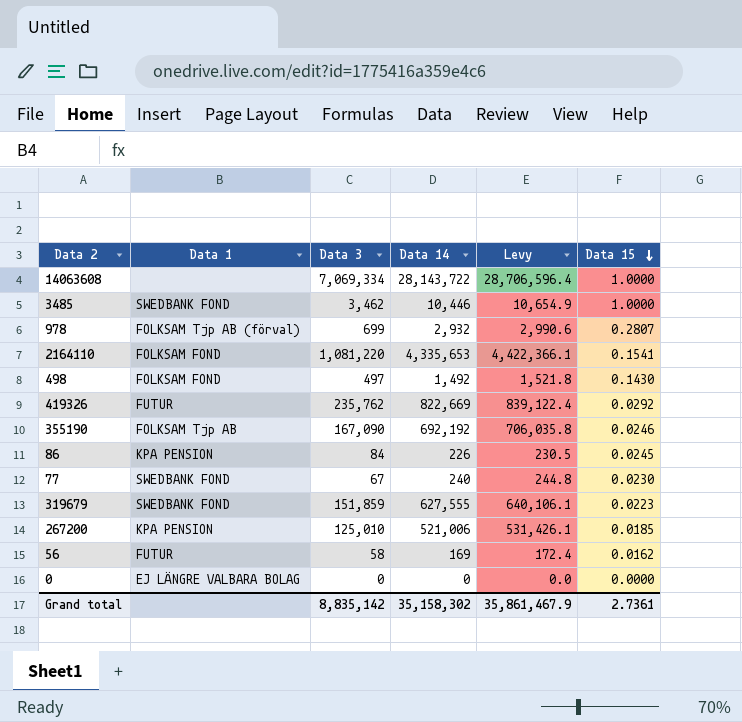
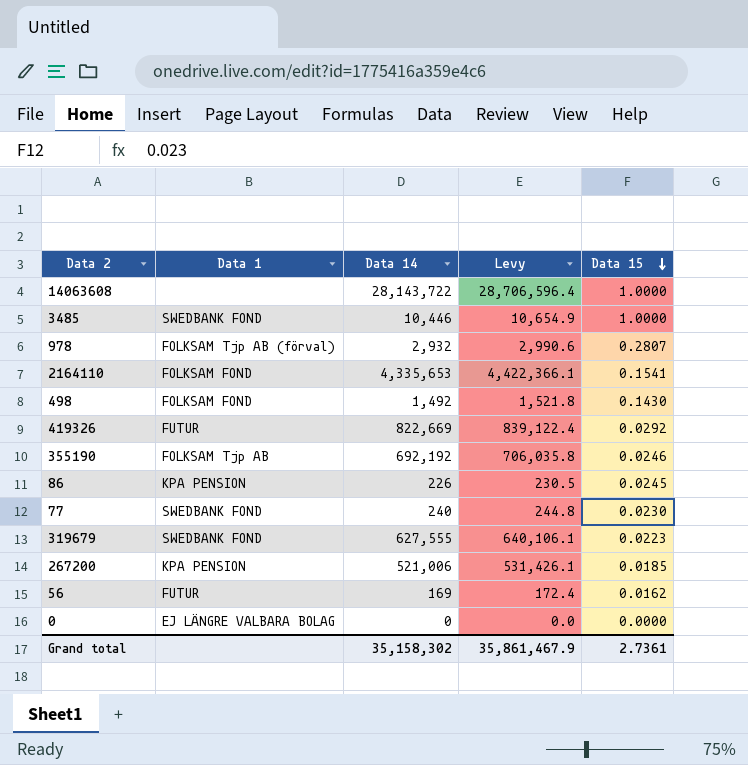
column Data 3 | position: 3 -> none

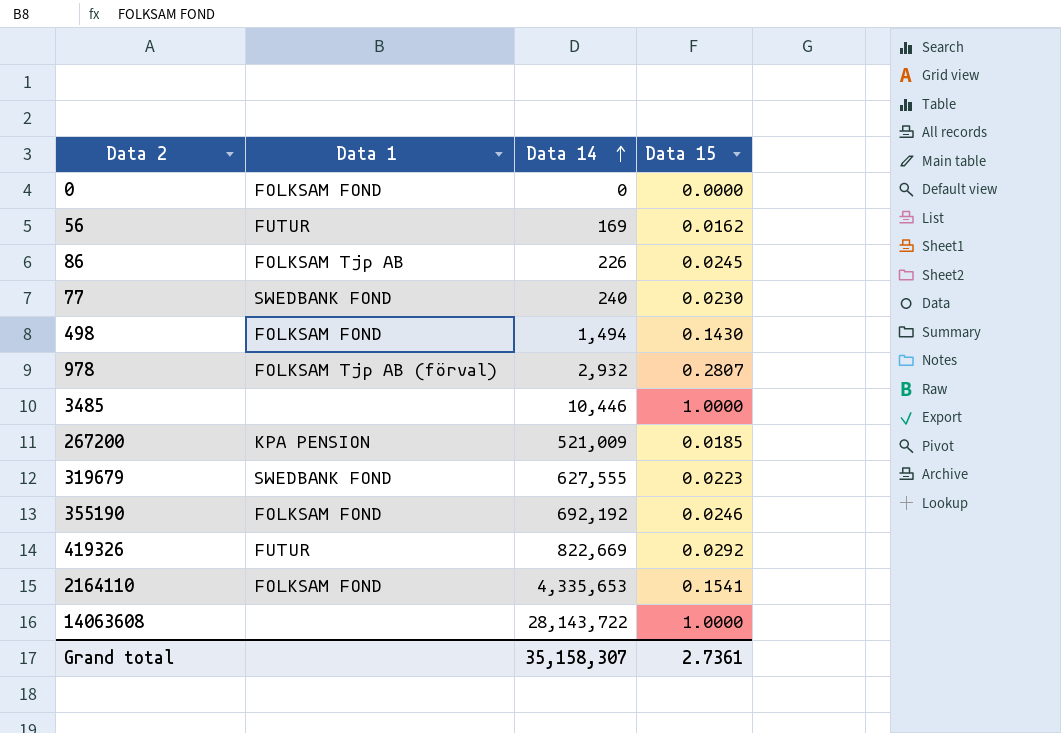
row order: Data 15 descending -> Data 14 ascending
column Levy | formula: [Data 14] * 1.02 -> none
0 | Data 1: EJ LÄNGRE VALBARA BOLAG -> FOLKSAM FOND
86 | Data 1: KPA PENSION -> FOLKSAM Tjp AB
498 | Data 14: 1,492 -> 1,494
3485 | Data 1: SWEDBANK FOND -> none
267200 | Data 14: 521,006 -> 521,009
355190 | Data 1: FOLKSAM Tjp AB -> FOLKSAM FOND
Grand total | Data 14: 35,158,302 -> 35,158,307

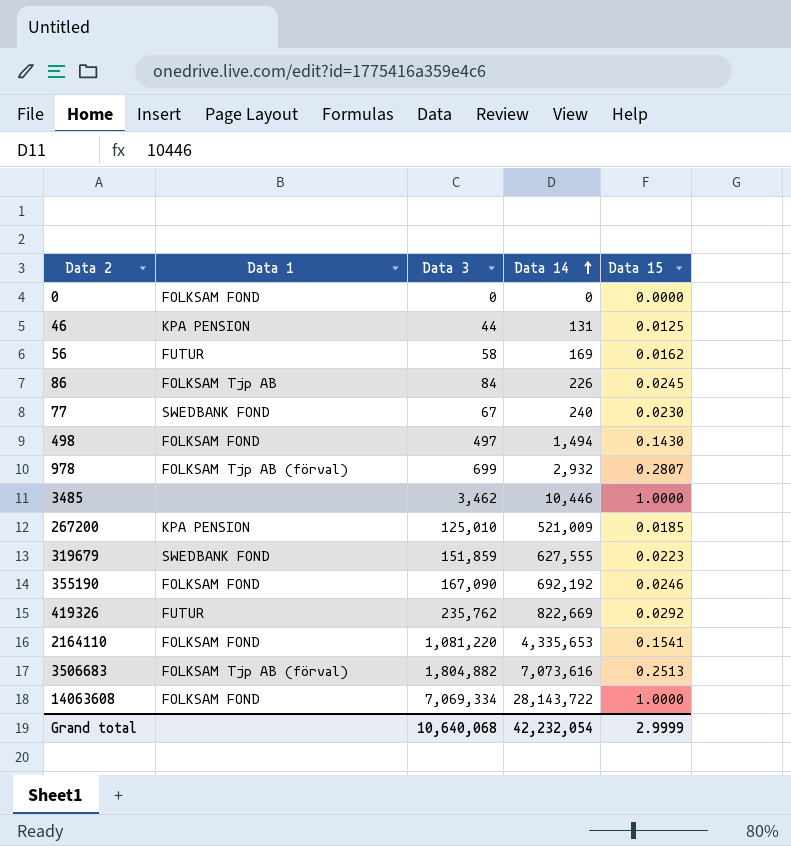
column Data 3 | position: none -> 3
row 46: none -> KPA PENSION | 44 | 131 | 0.0125
row 3506683: none -> FOLKSAM Tjp AB (förval) | 1,804,882 | 7,073,616 | 0.2513
14063608 | Data 1: none -> FOLKSAM FOND
Grand total | Data 14: 35,158,307 -> 42,232,054
Grand total | Data 15: 2.7361 -> 2.9999

